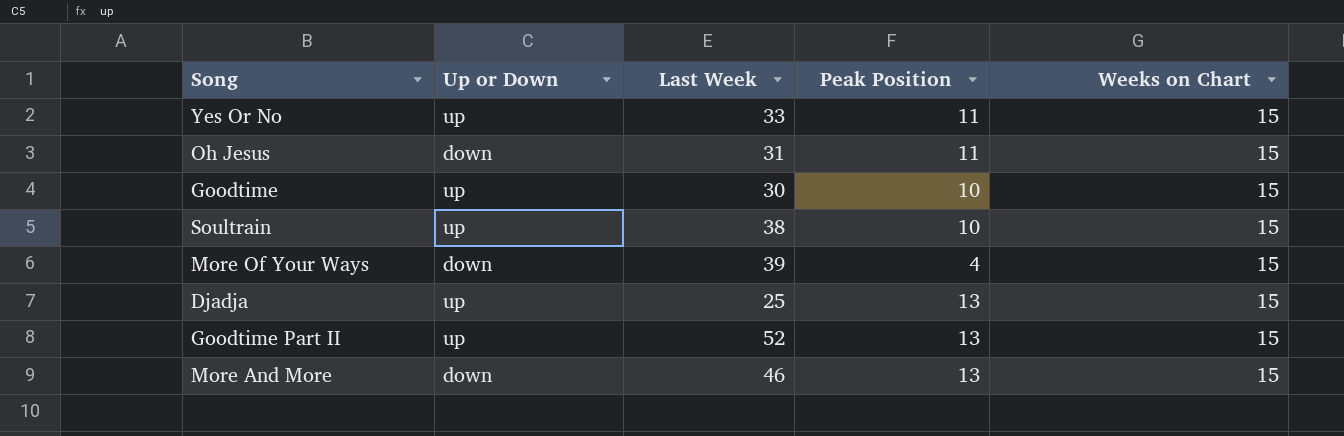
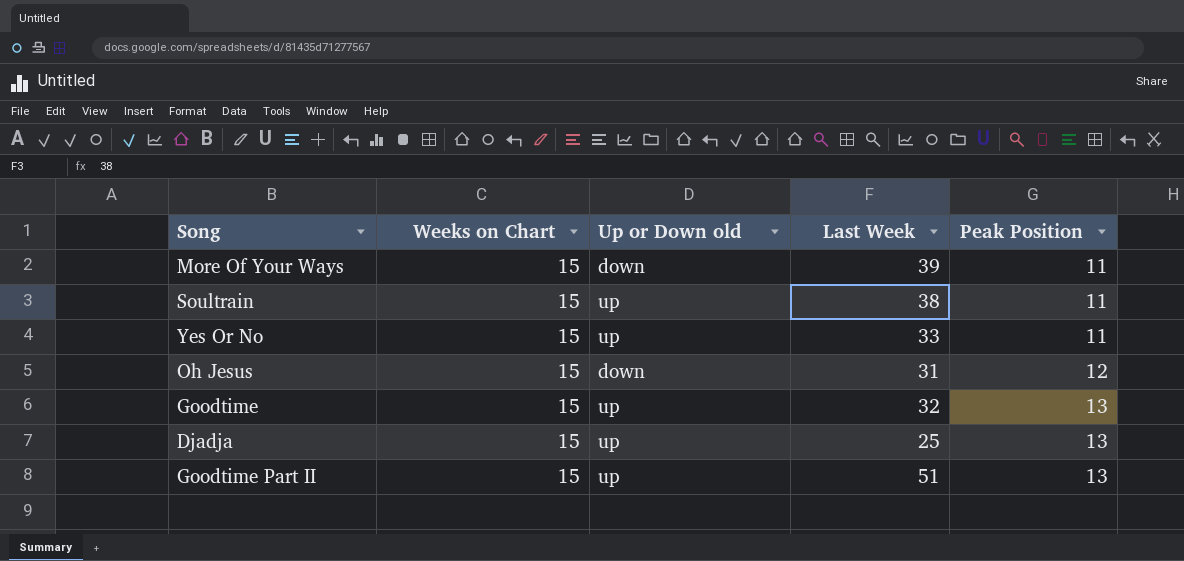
row order: none -> Peak Position ascending
column Weeks on Chart | position: 5 -> 2
column name: Up or Down -> Up or Down old
row More And More: down | 46 | 13 | 15 -> none
More Of Your Ways | Peak Position: 4 -> 11
Soultrain | Peak Position: 10 -> 11
Oh Jesus | Peak Position: 11 -> 12
Goodtime | Last Week: 30 -> 32
Goodtime | Peak Position: 10 -> 13
Goodtime Part II | Last Week: 52 -> 51

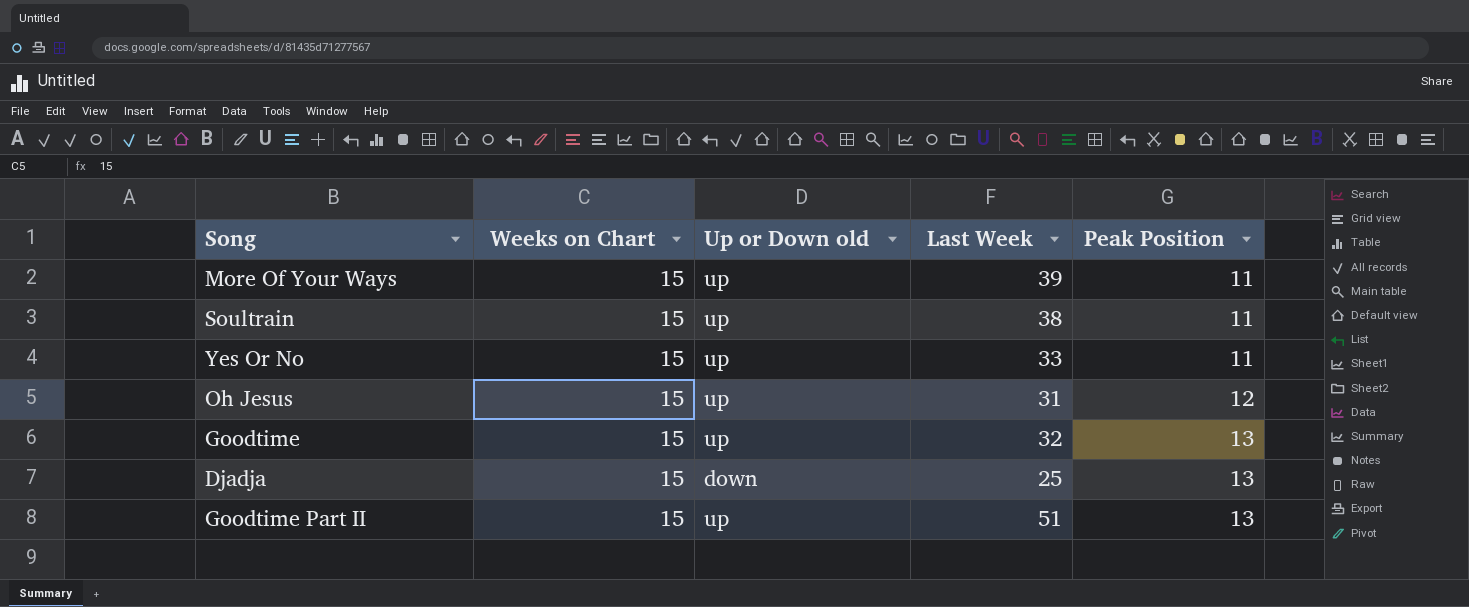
More Of Your Ways | Up or Down old: down -> up
Oh Jesus | Up or Down old: down -> up
Djadja | Up or Down old: up -> down

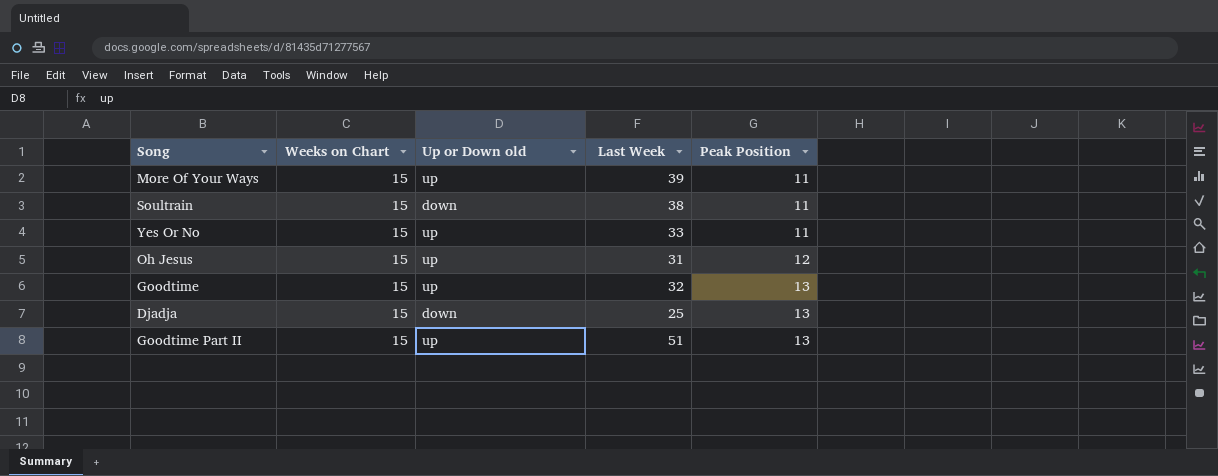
Soultrain | Up or Down old: up -> down

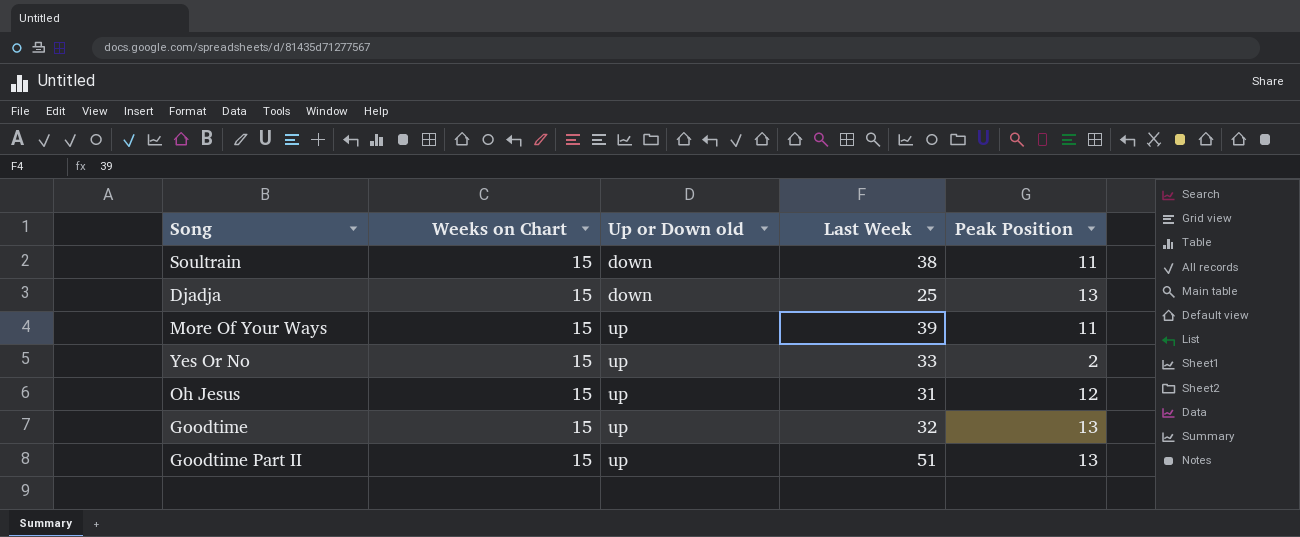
row order: Peak Position ascending -> Up or Down old ascending
Yes Or No | Peak Position: 11 -> 2

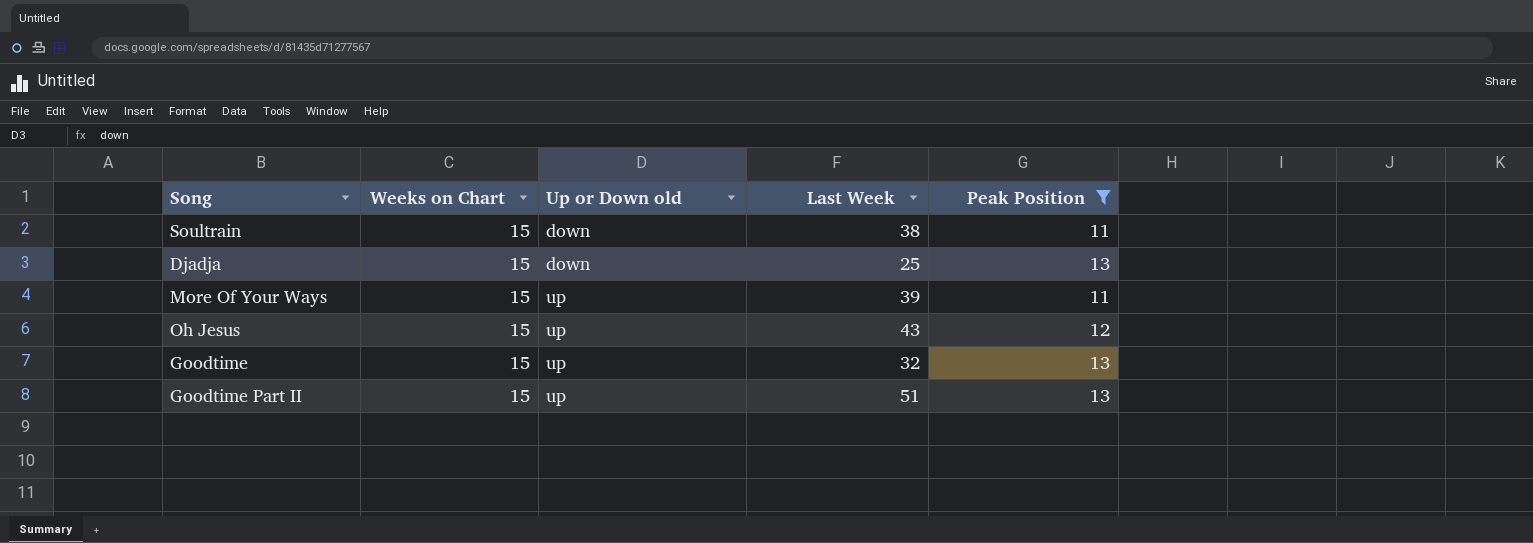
filter: none -> Peak Position != 2
Oh Jesus | Last Week: 31 -> 43

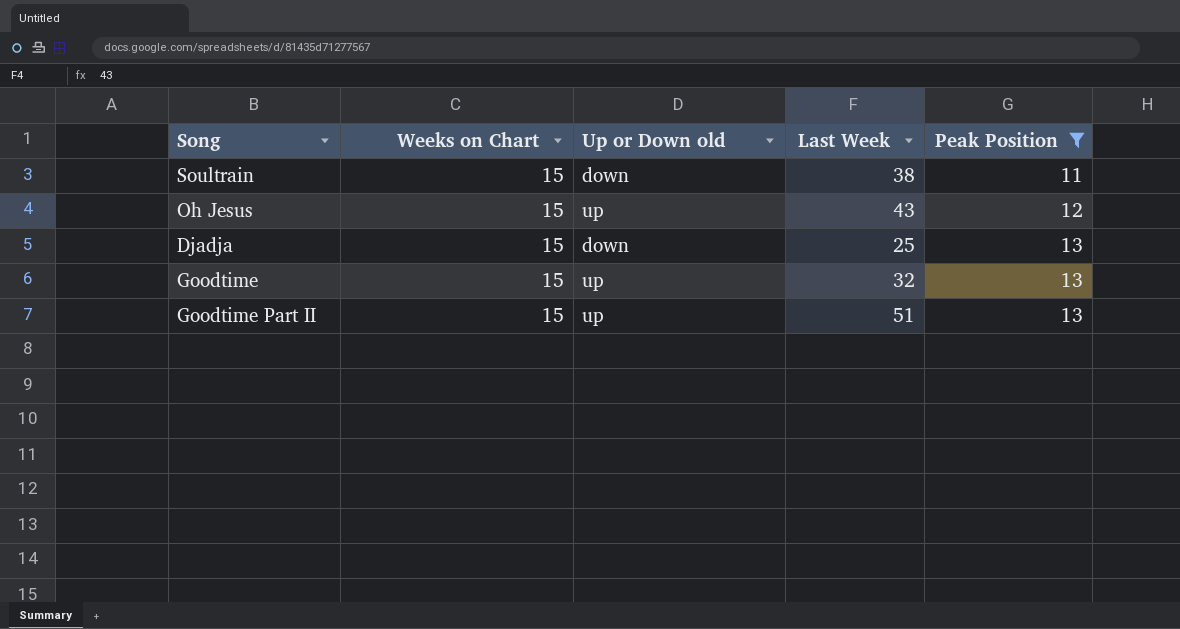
row order: Up or Down old ascending -> Peak Position ascending
row More Of Your Ways: 15 | up | 39 | 11 -> none

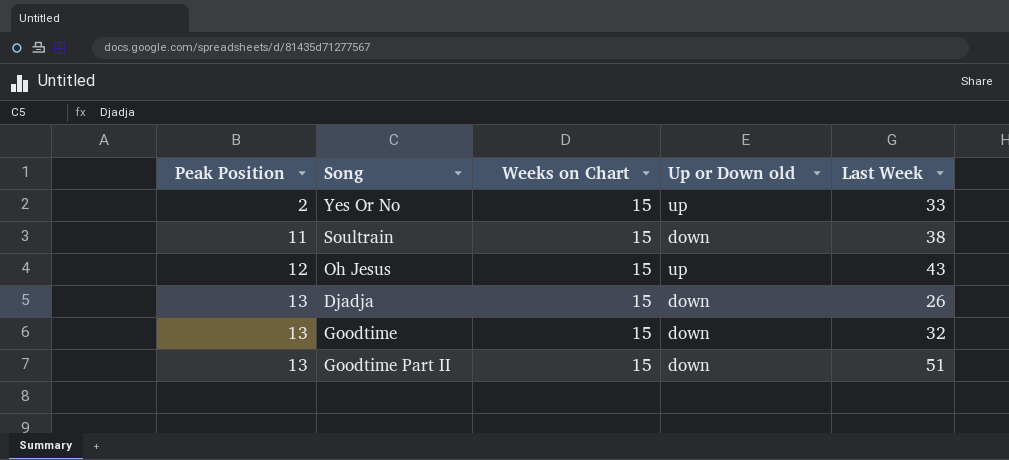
filter: Peak Position != 2 -> none
column Peak Position | position: 5 -> 1
Djadja | Last Week: 25 -> 26
Goodtime | Up or Down old: up -> down
Goodtime Part II | Up or Down old: up -> down

